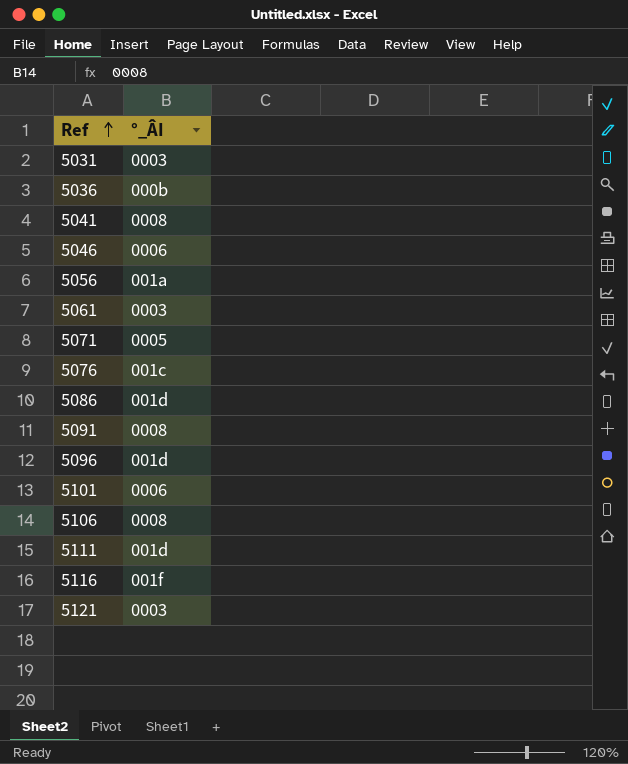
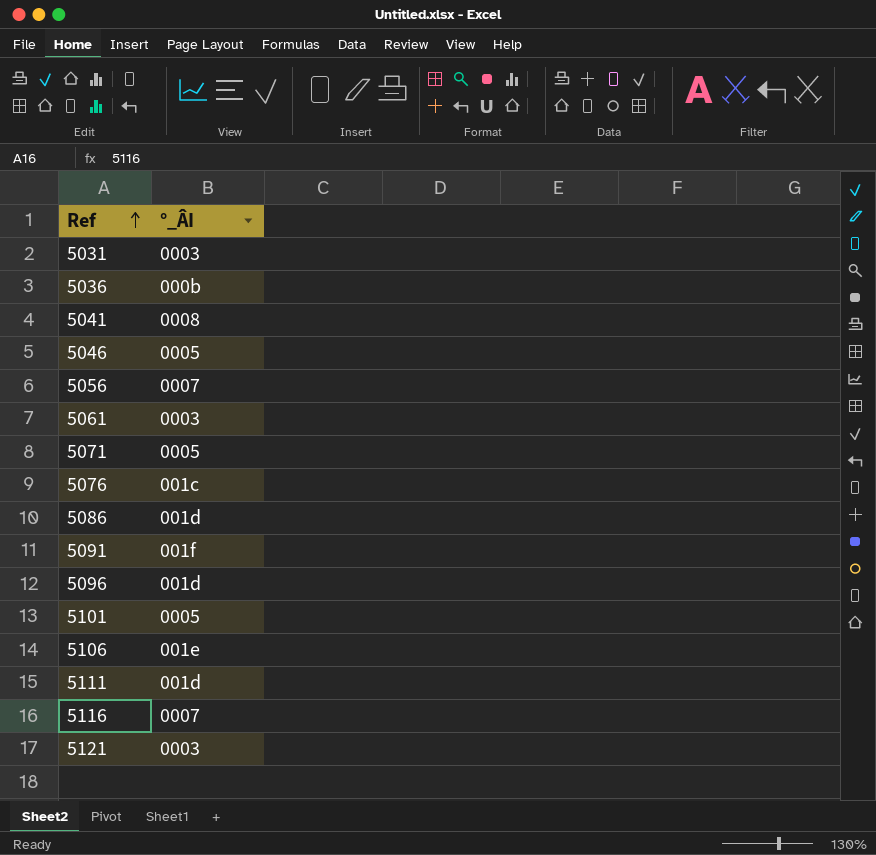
5046 | °_ÂI: 0006 -> 0005
5056 | °_ÂI: 001a -> 0007
5091 | °_ÂI: 0008 -> 001f
5101 | °_ÂI: 0006 -> 0005
5106 | °_ÂI: 0008 -> 001e
5116 | °_ÂI: 001f -> 0007

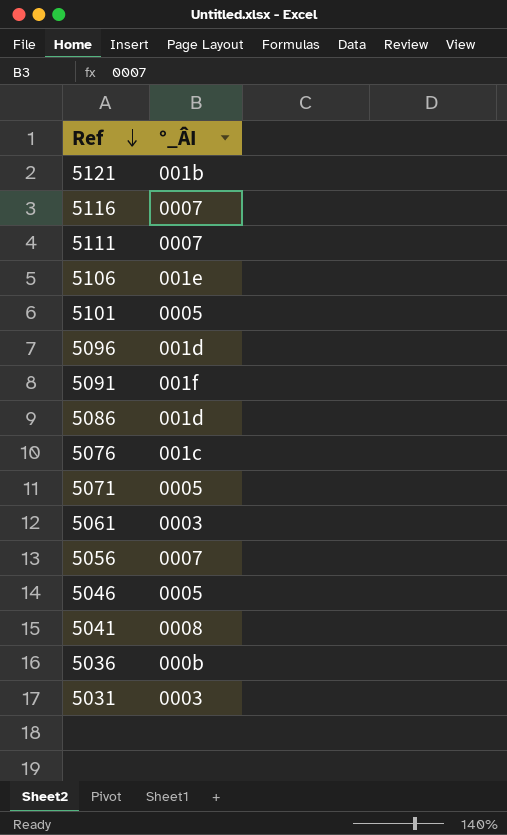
row order: Ref ascending -> Ref descending
5121 | °_ÂI: 0003 -> 001b
5111 | °_ÂI: 001d -> 0007

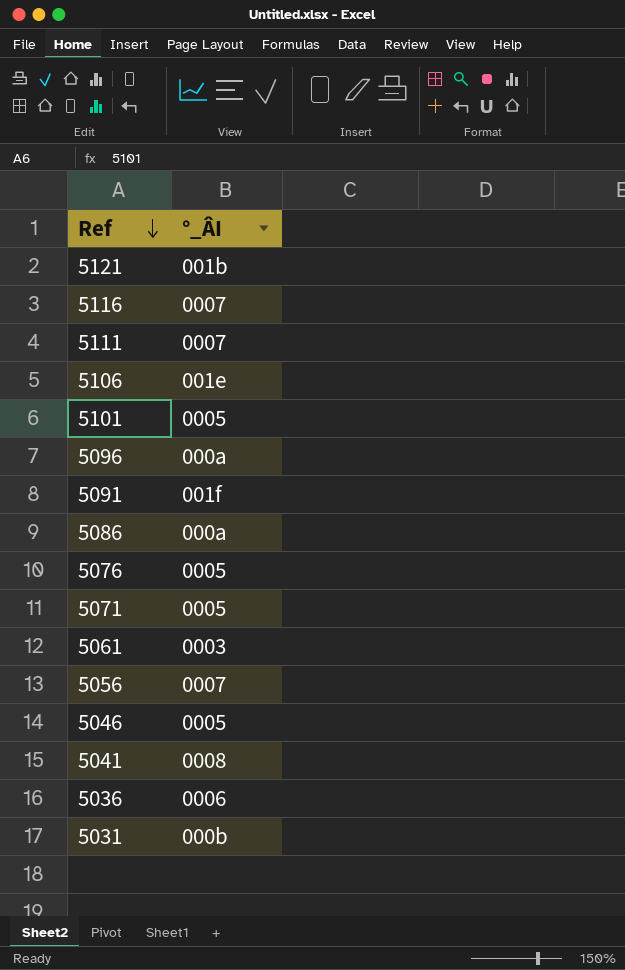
5096 | °_ÂI: 001d -> 000a
5086 | °_ÂI: 001d -> 000a
5076 | °_ÂI: 001c -> 0005
5036 | °_ÂI: 000b -> 0006
5031 | °_ÂI: 0003 -> 000b

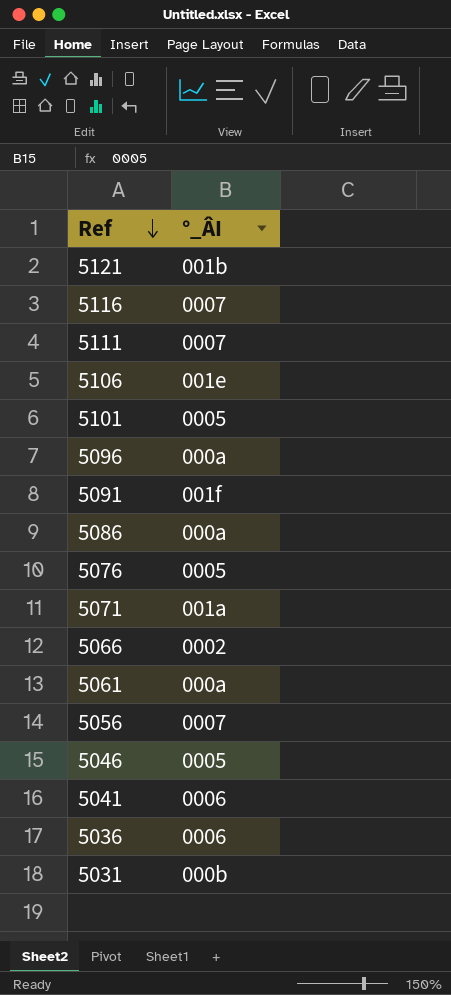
5071 | °_ÂI: 0005 -> 001a
row 5066: none -> 0002
5061 | °_ÂI: 0003 -> 000a
5041 | °_ÂI: 0008 -> 0006

